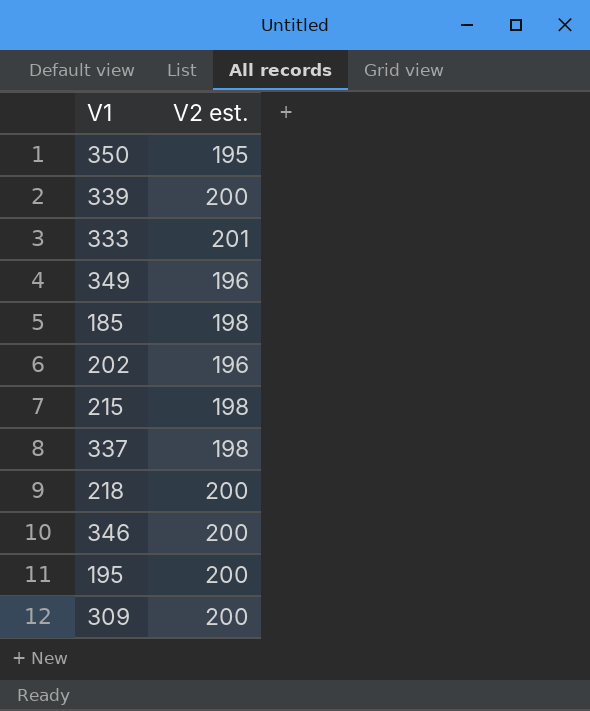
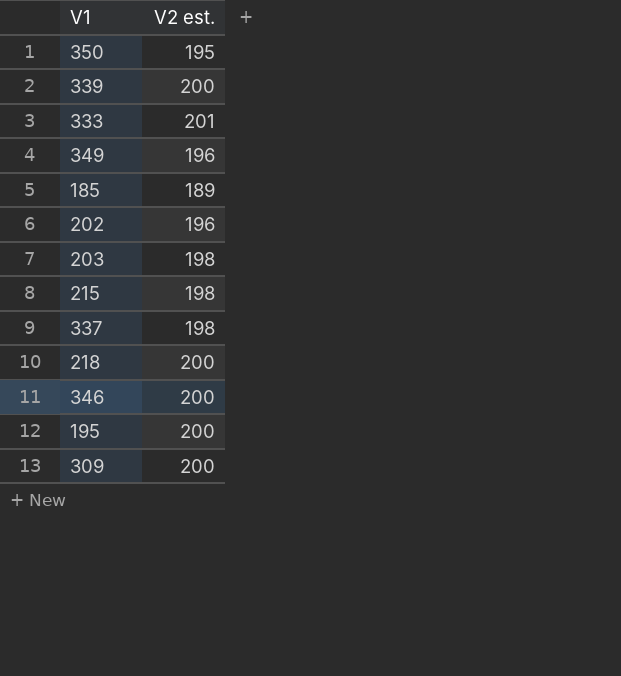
185 | V2 est.: 198 -> 189
row 203: none -> 198

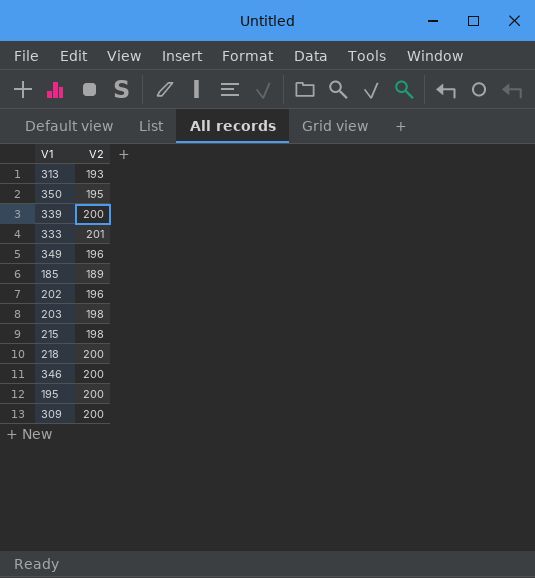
column name: V2 est. -> V2
row 337: 198 -> none
row 313: none -> 193

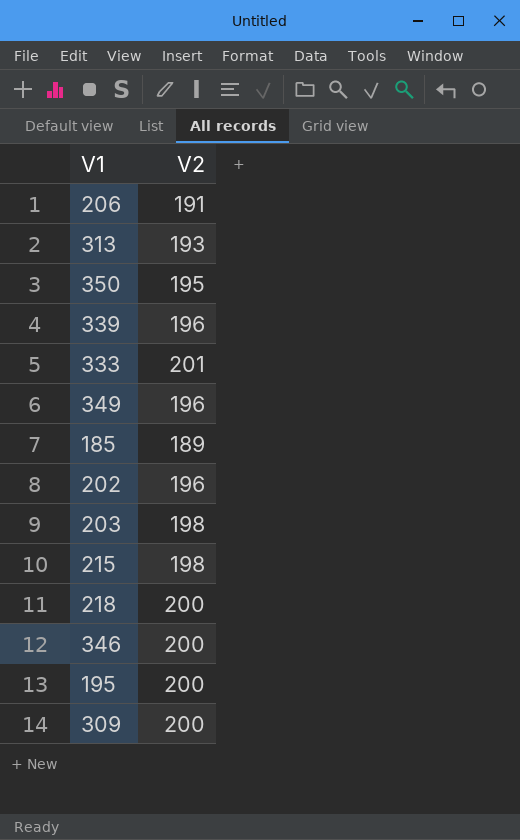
row 206: none -> 191
339 | V2: 200 -> 196

